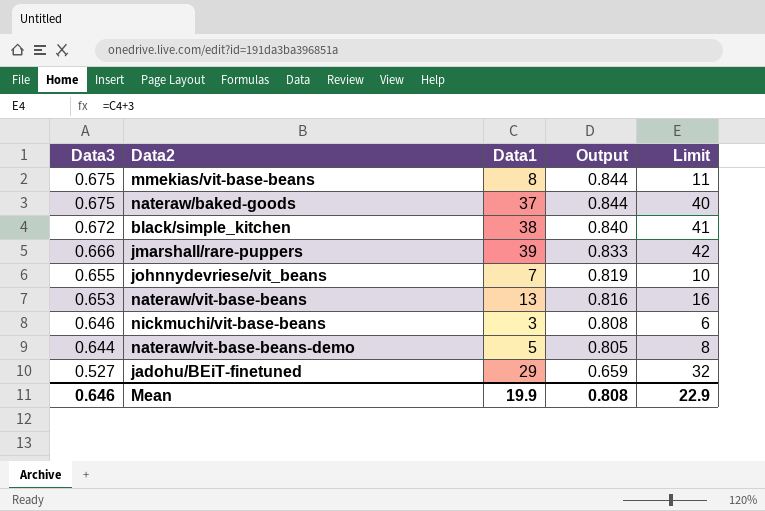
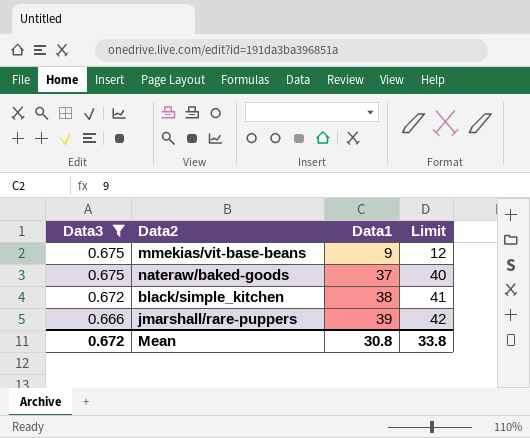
filter: none -> Data3 >= 0.666
column Output | formula: [Data3] * 1.25 -> none
mmekias/vit-base-beans | Data1: 8 -> 9
mmekias/vit-base-beans | Limit: 11 -> 12
Mean | Data3: 0.646 -> 0.672
Mean | Data1: 19.9 -> 30.8
Mean | Limit: 22.9 -> 33.8

